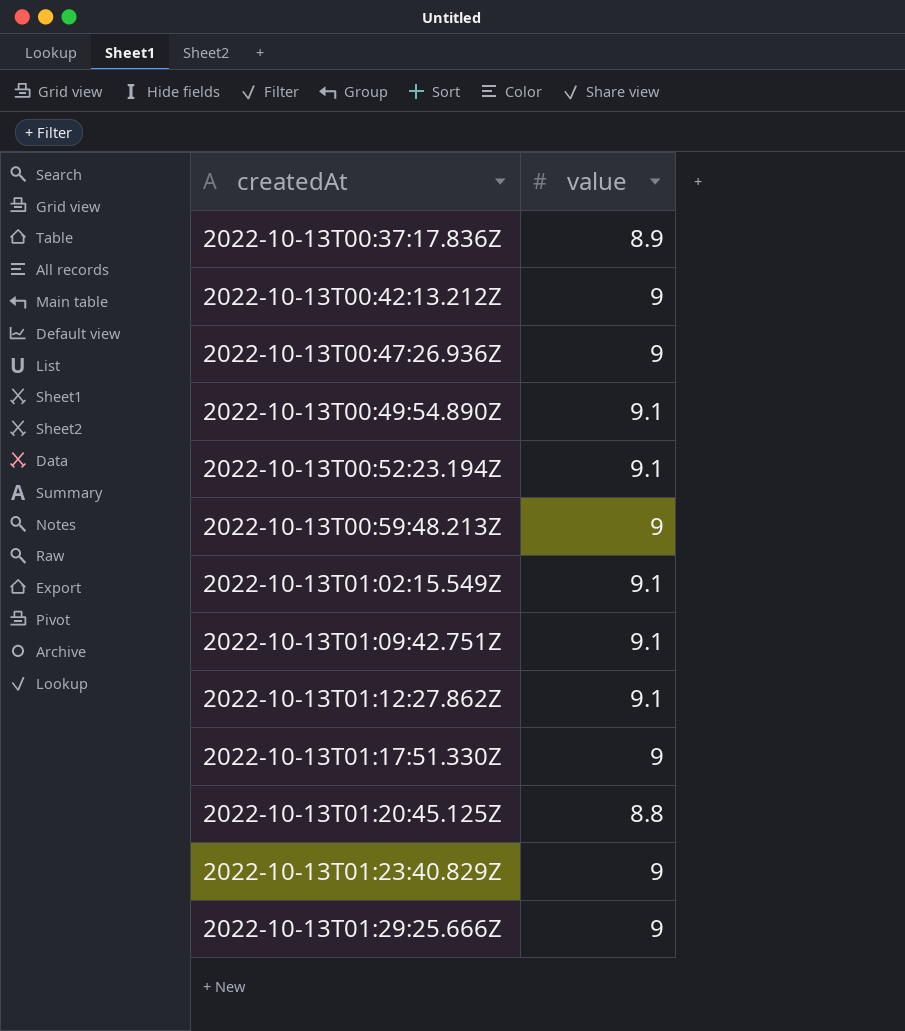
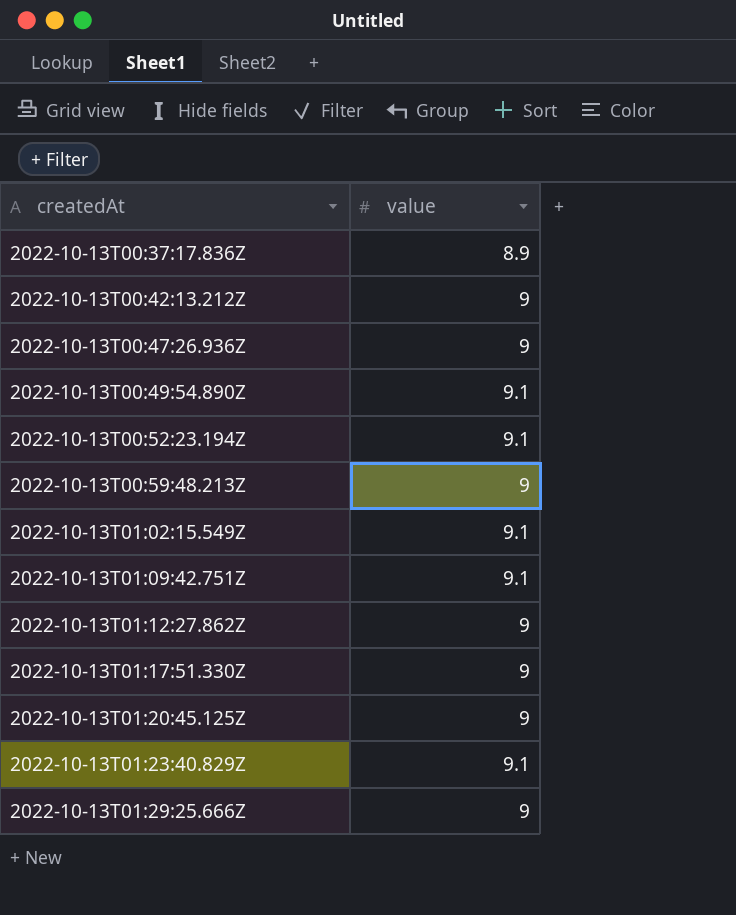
2022-10-13T01:12:27.862Z | value: 9.1 -> 9
2022-10-13T01:20:45.125Z | value: 8.8 -> 9
2022-10-13T01:23:40.829Z | value: 9 -> 9.1

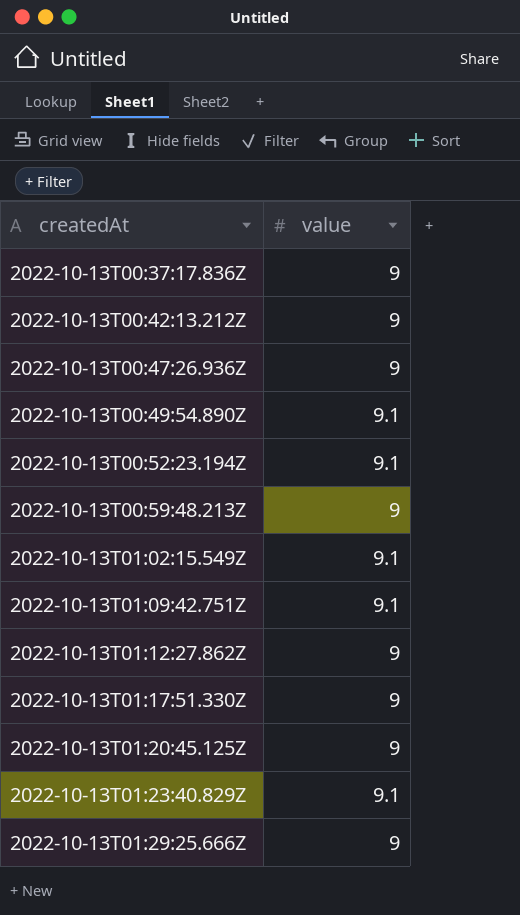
2022-10-13T00:37:17.836Z | value: 8.9 -> 9

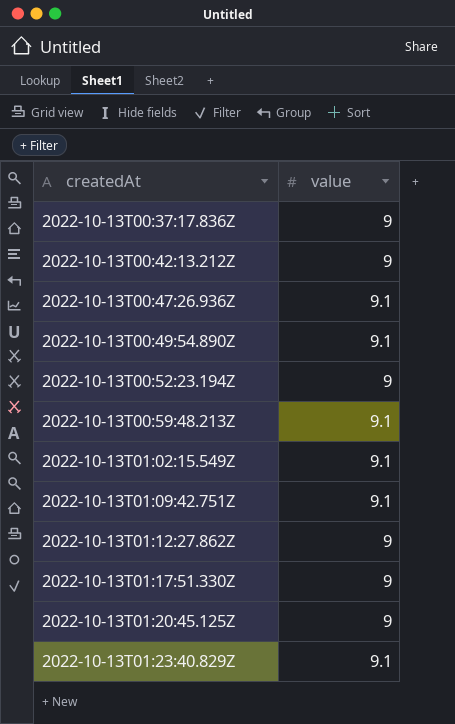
row 2022-10-13T01:29:25.666Z: 9 -> none
2022-10-13T00:47:26.936Z | value: 9 -> 9.1
2022-10-13T00:52:23.194Z | value: 9.1 -> 9
2022-10-13T00:59:48.213Z | value: 9 -> 9.1

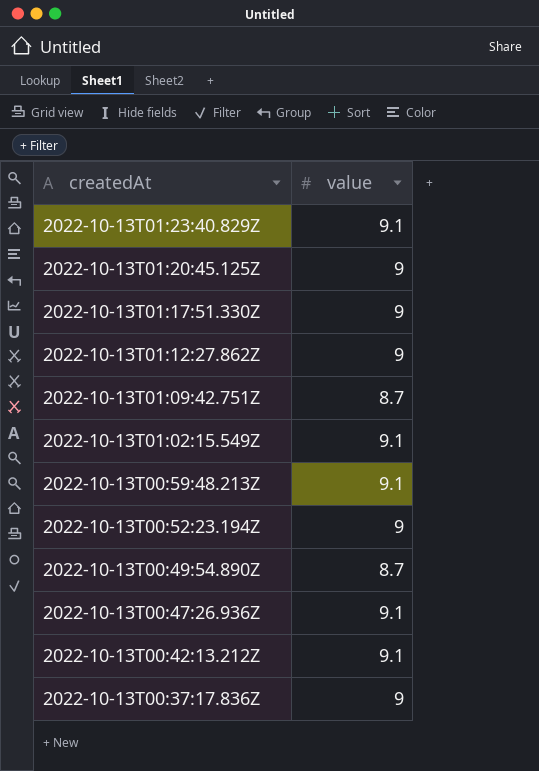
row order: createdAt ascending -> createdAt descending
2022-10-13T01:09:42.751Z | value: 9.1 -> 8.7
2022-10-13T00:49:54.890Z | value: 9.1 -> 8.7
2022-10-13T00:42:13.212Z | value: 9 -> 9.1

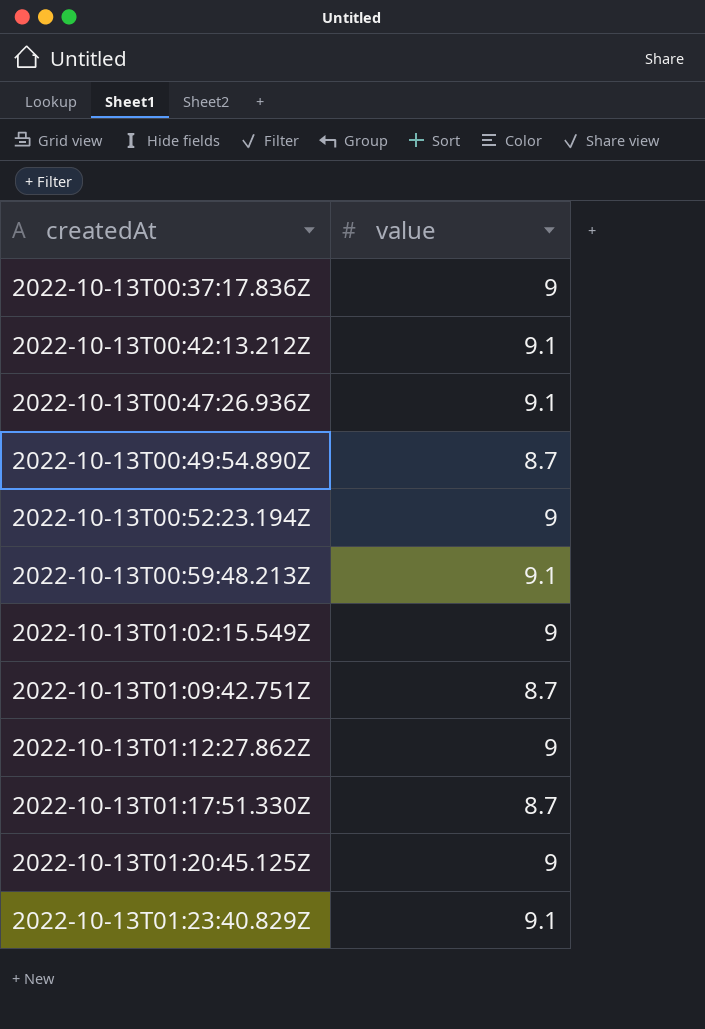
row order: createdAt descending -> createdAt ascending
2022-10-13T01:02:15.549Z | value: 9.1 -> 9
2022-10-13T01:17:51.330Z | value: 9 -> 8.7

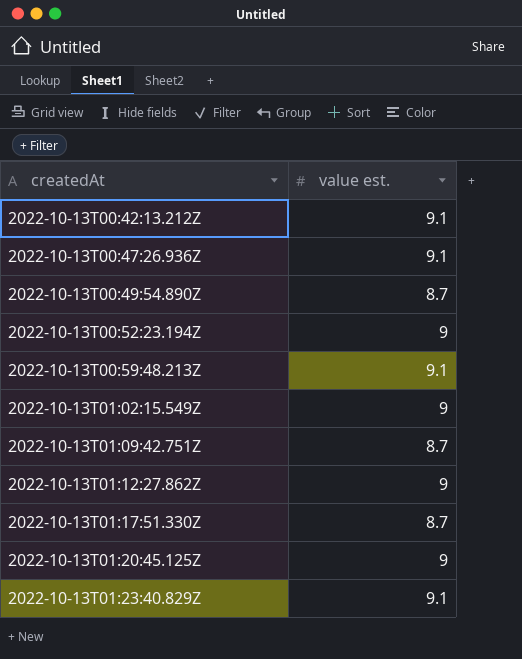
column name: value -> value est.
row 2022-10-13T00:37:17.836Z: 9 -> none

